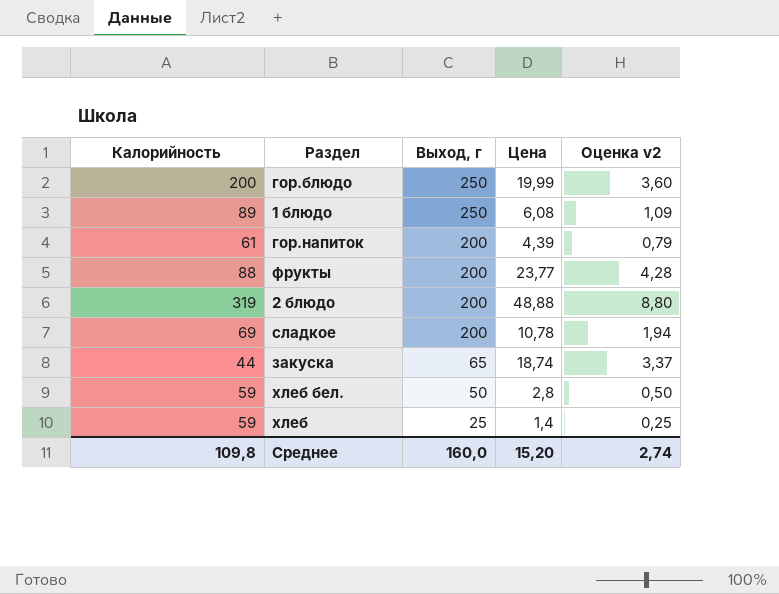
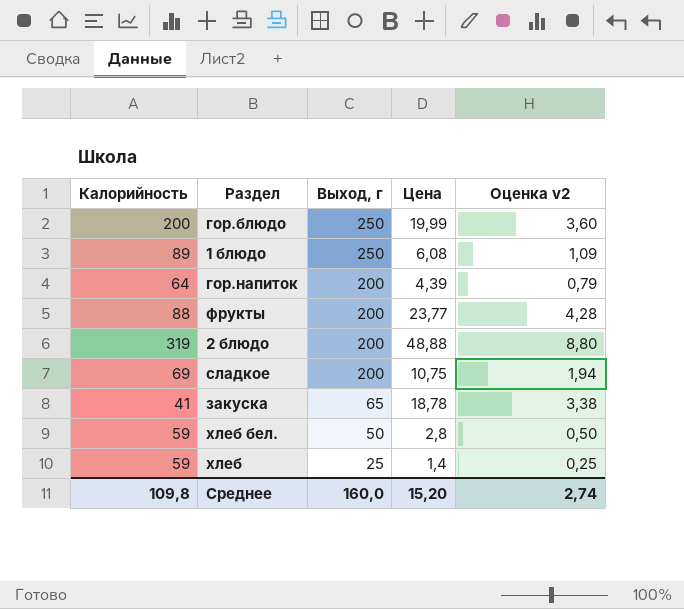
гор.напиток | Калорийность: 61 -> 64
сладкое | Цена: 10,78 -> 10,75
закуска | Калорийность: 44 -> 41
закуска | Цена: 18,74 -> 18,78
закуска | Оценка v2: 3,37 -> 3,38

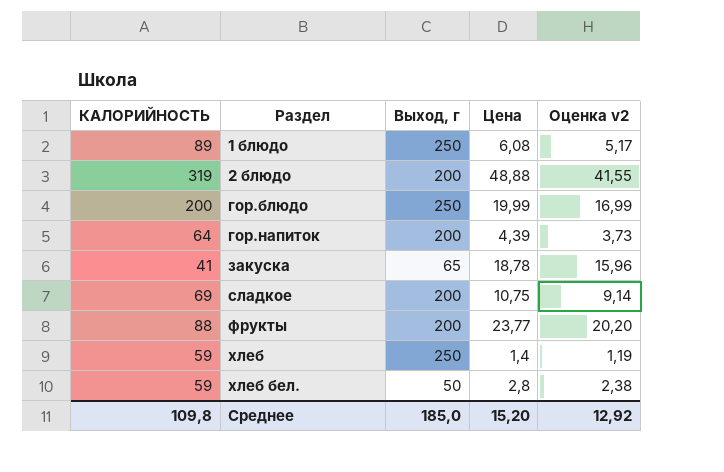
row order: Выход, г descending -> Раздел ascending
column name: Калорийность -> КАЛОРИЙНОСТЬ
column Оценка v2 | formula: [Цена] * 0,18 -> [Цена] * 0,85
хлеб | Выход, г: 25 -> 250
Среднее | Выход, г: 160,0 -> 185,0
Среднее | Оценка v2: 2,74 -> 12,92

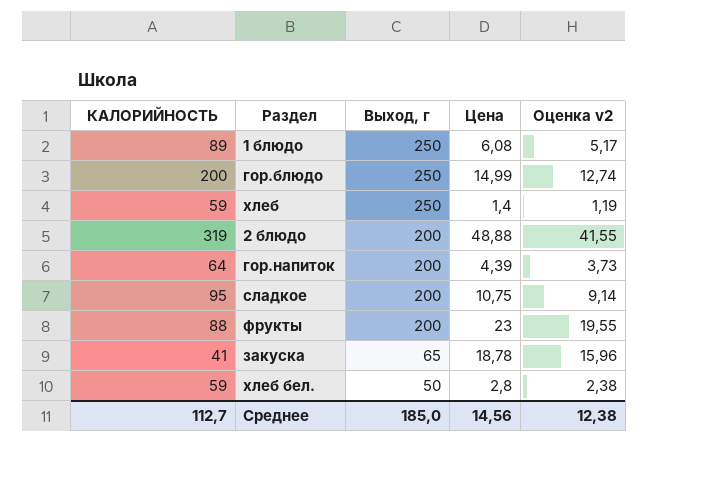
row order: Раздел ascending -> Выход, г descending
гор.блюдо | Цена: 19,99 -> 14,99
гор.блюдо | Оценка v2: 16,99 -> 12,74
сладкое | КАЛОРИЙНОСТЬ: 69 -> 95
фрукты | Цена: 23,77 -> 23
фрукты | Оценка v2: 20,20 -> 19,55
Среднее | КАЛОРИЙНОСТЬ: 109,8 -> 112,7
Среднее | Цена: 15,20 -> 14,56
Среднее | Оценка v2: 12,92 -> 12,38

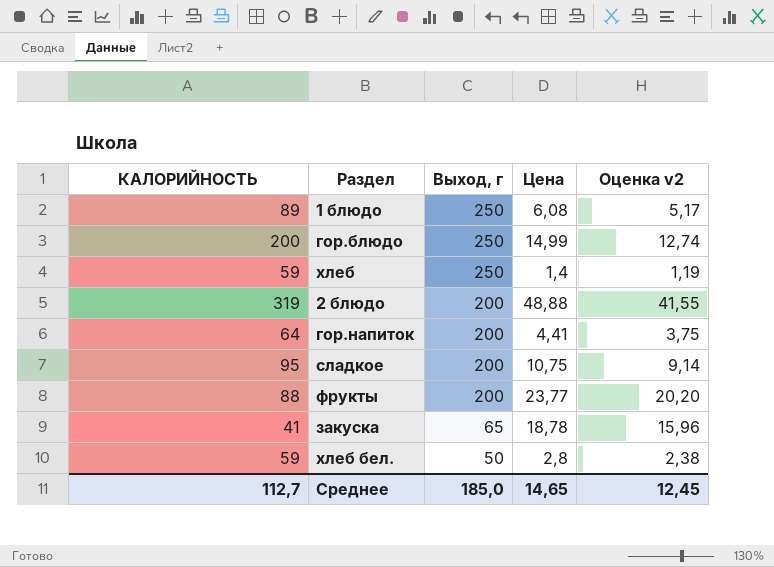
гор.напиток | Цена: 4,39 -> 4,41
гор.напиток | Оценка v2: 3,73 -> 3,75
фрукты | Цена: 23 -> 23,77
фрукты | Оценка v2: 19,55 -> 20,20
Среднее | Цена: 14,56 -> 14,65
Среднее | Оценка v2: 12,38 -> 12,45

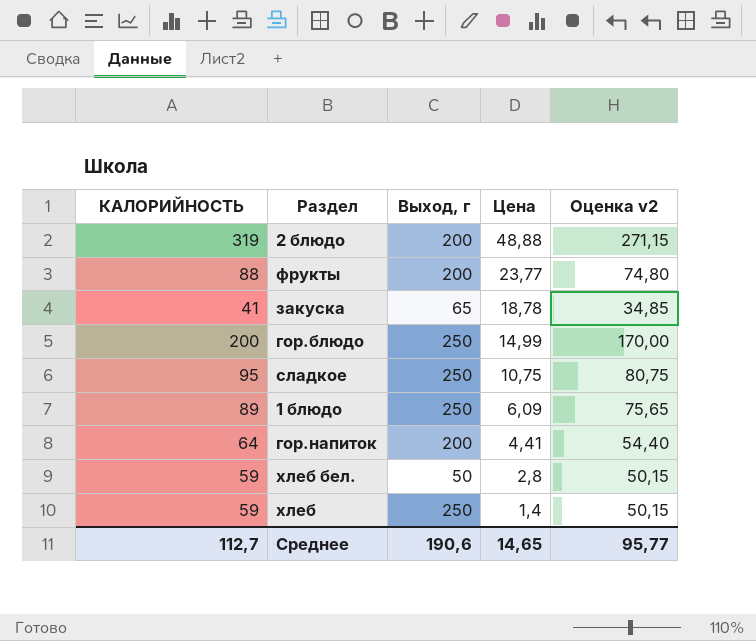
row order: Выход, г descending -> Цена descending
column Оценка v2 | formula: [Цена] * 0,85 -> [КАЛОРИЙНОСТЬ] * 0,85
сладкое | Выход, г: 200 -> 250
1 блюдо | Цена: 6,08 -> 6,09
Среднее | Выход, г: 185,0 -> 190,6
Среднее | Оценка v2: 12,45 -> 95,77

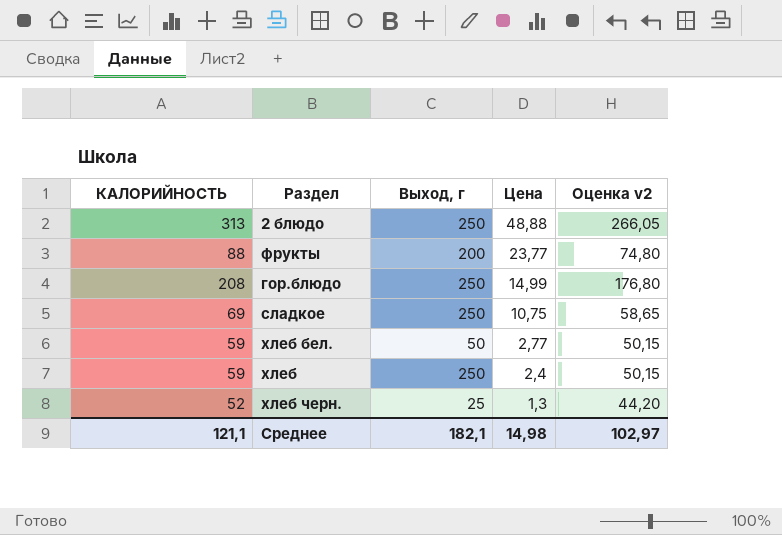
row закуска: 41 | 65 | 18,78 | 34,85 -> none
row 1 блюдо: 89 | 250 | 6,09 | 75,65 -> none
row гор.напиток: 64 | 200 | 4,41 | 54,40 -> none
2 блюдо | КАЛОРИЙНОСТЬ: 319 -> 313
2 блюдо | Выход, г: 200 -> 250
2 блюдо | Оценка v2: 271,15 -> 266,05
гор.блюдо | КАЛОРИЙНОСТЬ: 200 -> 208
гор.блюдо | Оценка v2: 170,00 -> 176,80
сладкое | КАЛОРИЙНОСТЬ: 95 -> 69
сладкое | Оценка v2: 80,75 -> 58,65
хлеб бел. | Цена: 2,8 -> 2,77
хлеб | Цена: 1,4 -> 2,4
row хлеб черн.: none -> 52 | 25 | 1,3 | 44,20
Среднее | КАЛОРИЙНОСТЬ: 112,7 -> 121,1
Среднее | Выход, г: 190,6 -> 182,1
Среднее | Цена: 14,65 -> 14,98
Среднее | Оценка v2: 95,77 -> 102,97

